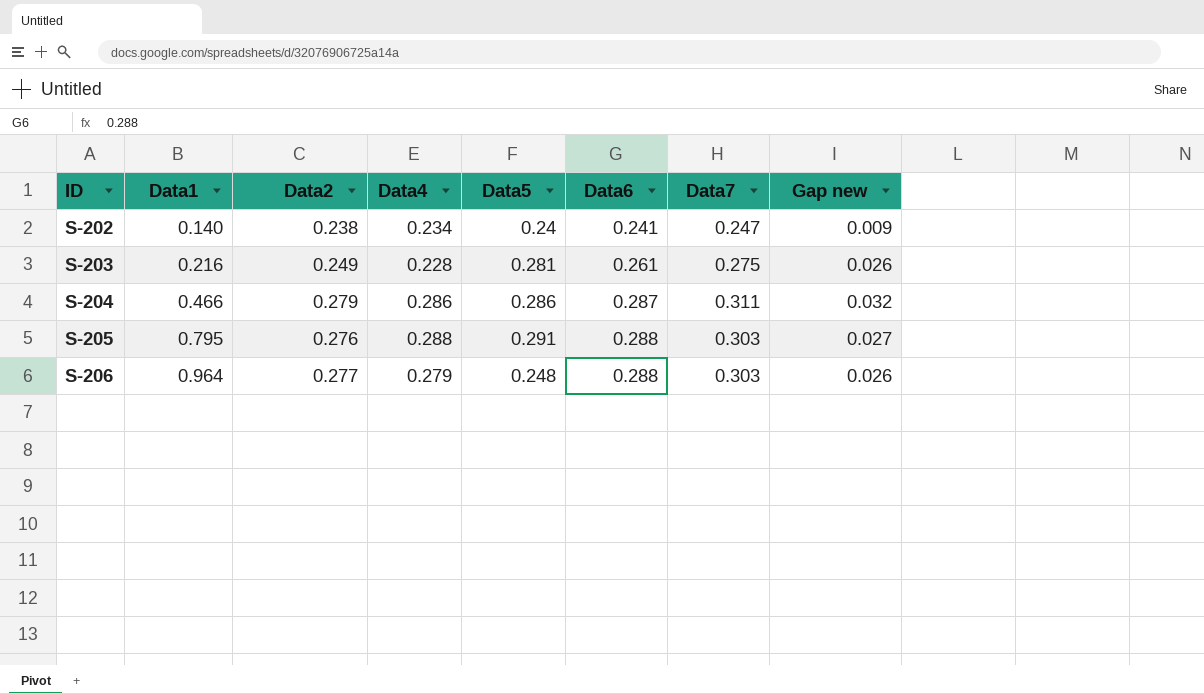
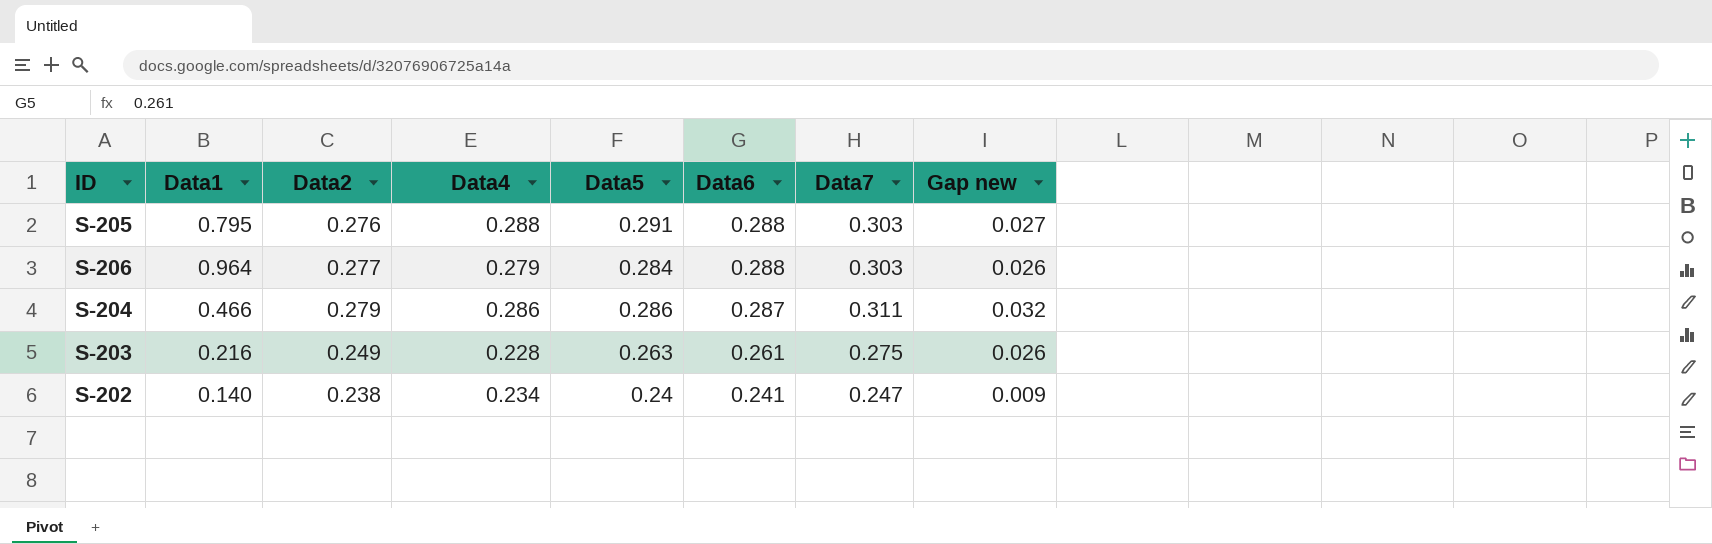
row order: ID ascending -> Data6 descending
S-206 | Data5: 0.248 -> 0.284
S-203 | Data5: 0.281 -> 0.263

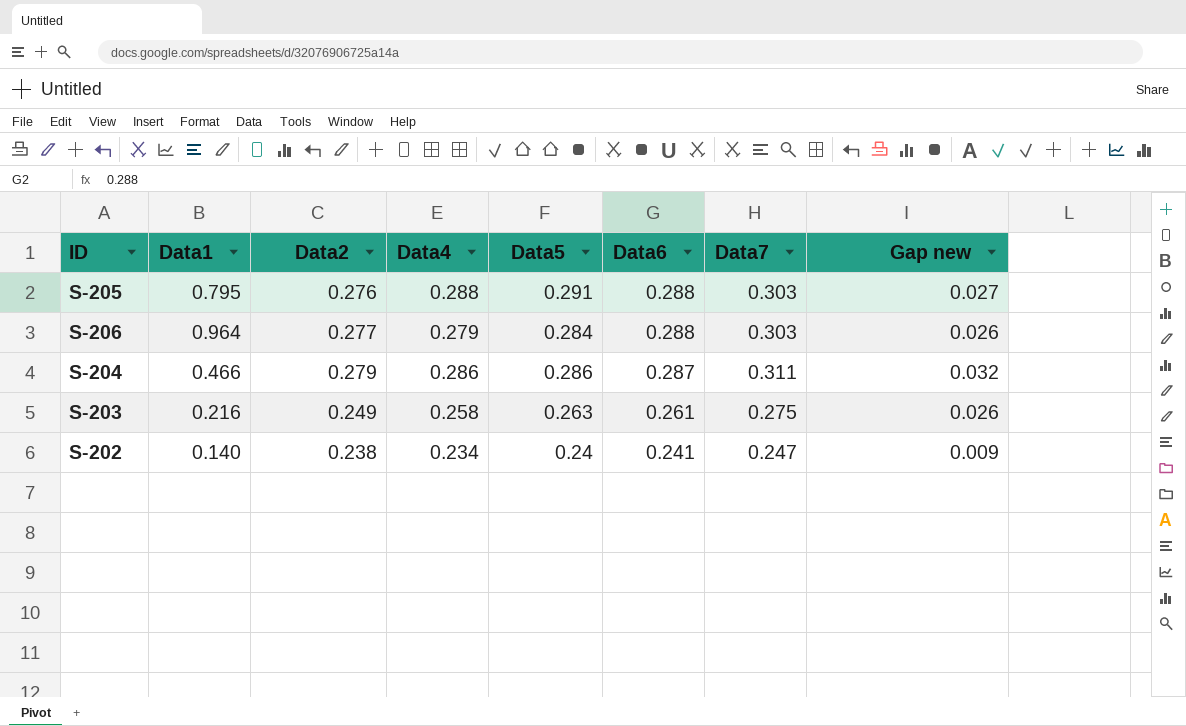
S-203 | Data4: 0.228 -> 0.258

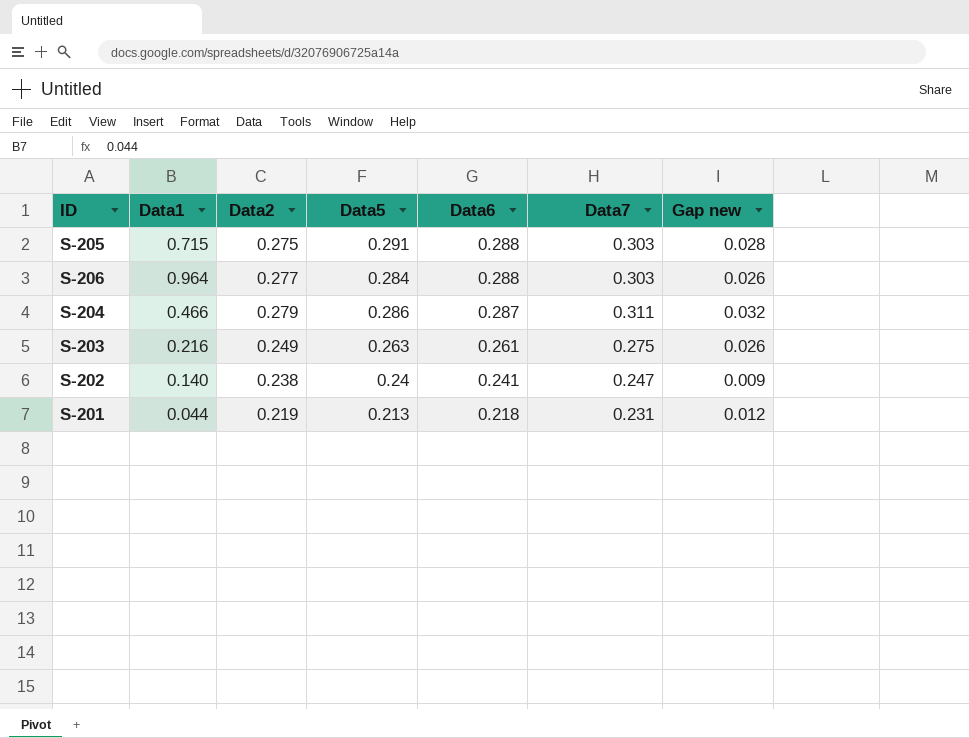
column Data4 | position: 4 -> none
S-205 | Data1: 0.795 -> 0.715
S-205 | Data2: 0.276 -> 0.275
S-205 | Gap new: 0.027 -> 0.028
row S-201: none -> 0.044 | 0.219 | 0.213 | 0.218 | 0.231 | 0.012

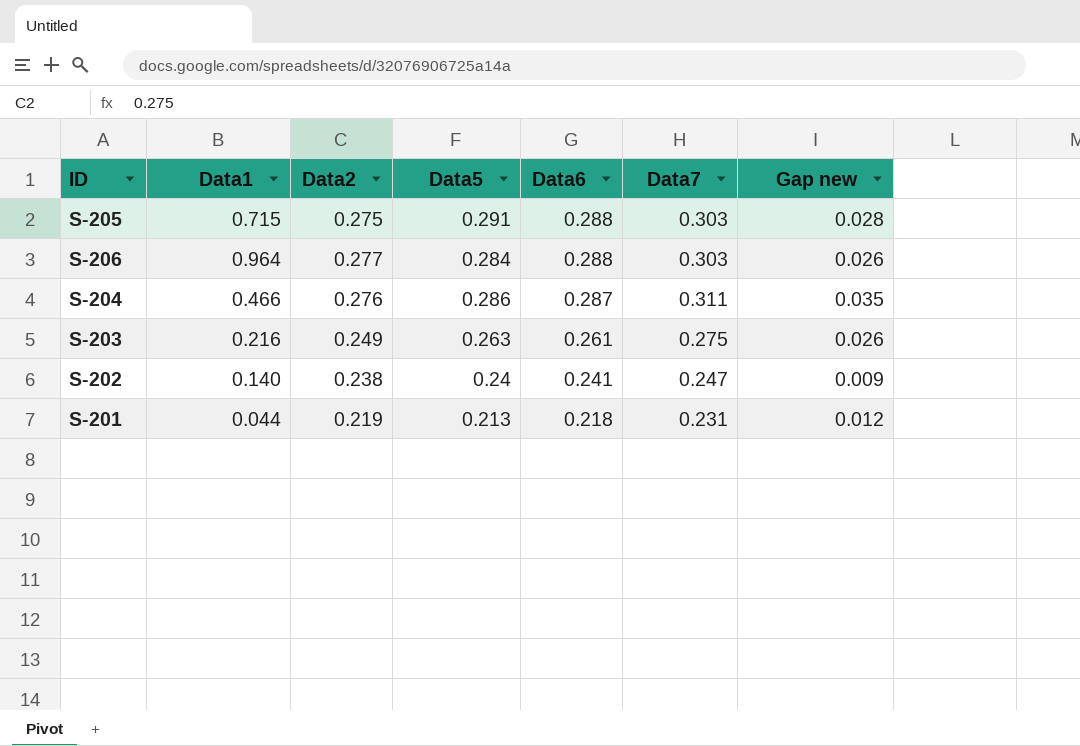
S-204 | Data2: 0.279 -> 0.276
S-204 | Gap new: 0.032 -> 0.035

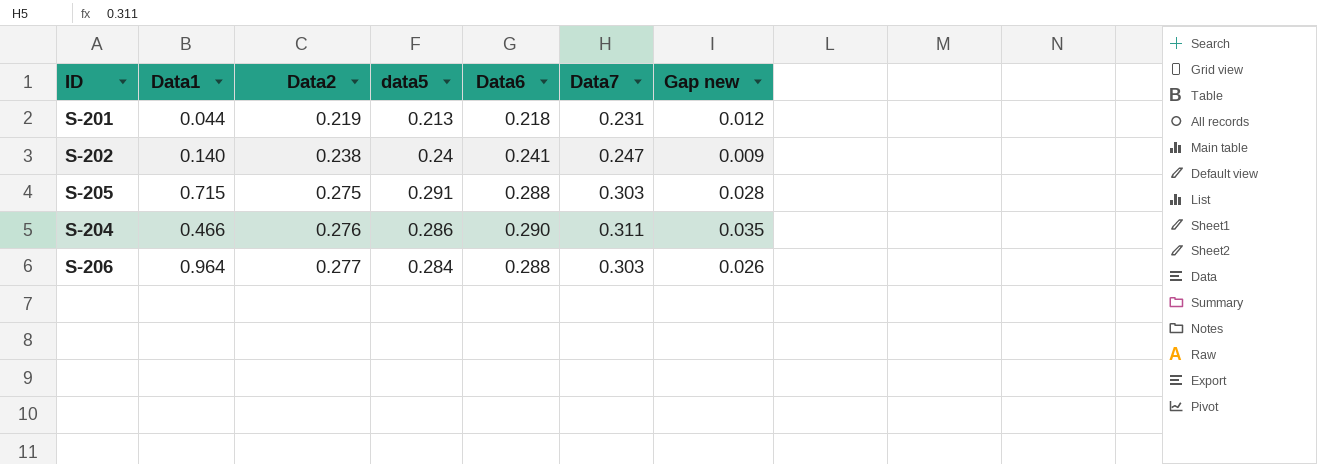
row order: Data6 descending -> Data2 ascending
column name: Data5 -> data5
row S-203: 0.216 | 0.249 | 0.263 | 0.261 | 0.275 | 0.026 -> none
S-204 | Data6: 0.287 -> 0.290

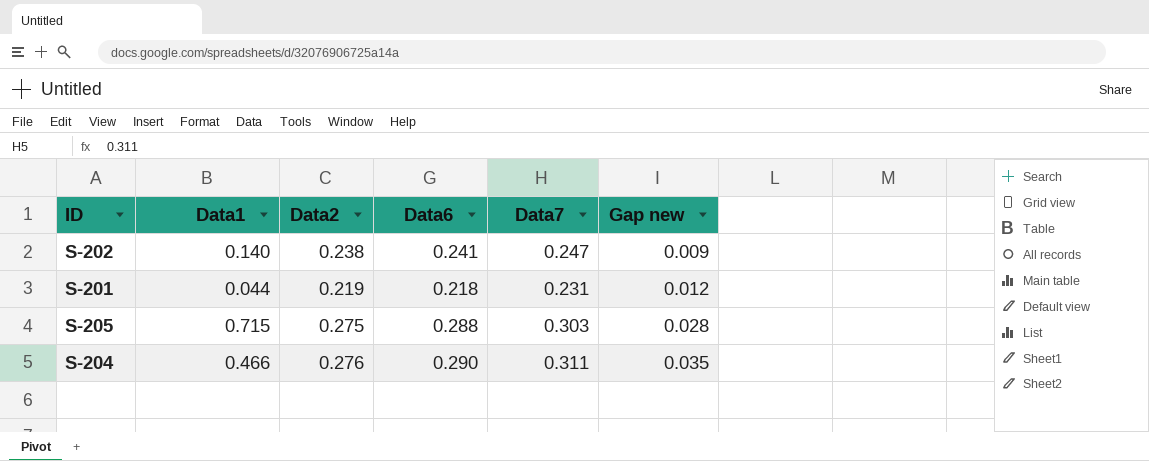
row order: Data2 ascending -> Gap new ascending
column data5 | position: 4 -> none
row S-206: 0.964 | 0.277 | 0.284 | 0.288 | 0.303 | 0.026 -> none

